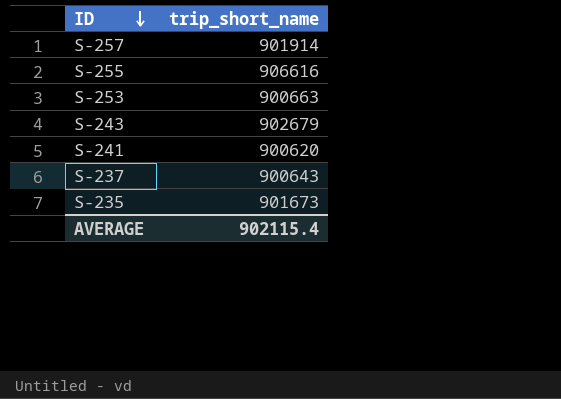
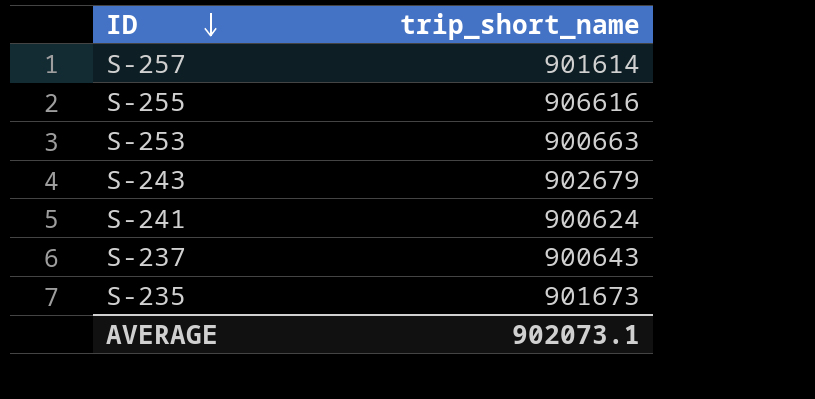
S-257 | trip_short_name: 901914 -> 901614
S-241 | trip_short_name: 900620 -> 900624
AVERAGE | trip_short_name: 902115.4 -> 902073.1

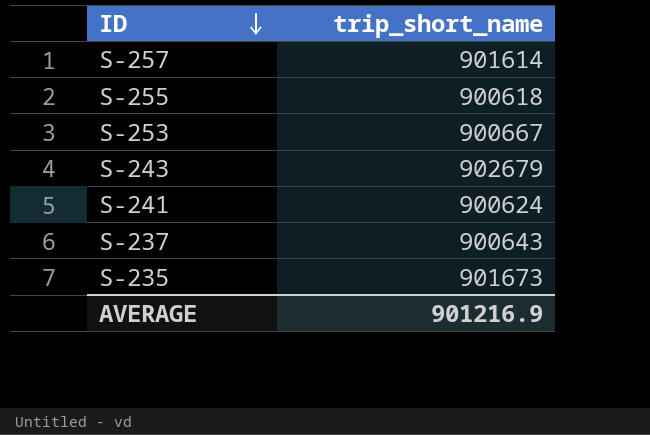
S-255 | trip_short_name: 906616 -> 900618
S-253 | trip_short_name: 900663 -> 900667
AVERAGE | trip_short_name: 902073.1 -> 901216.9

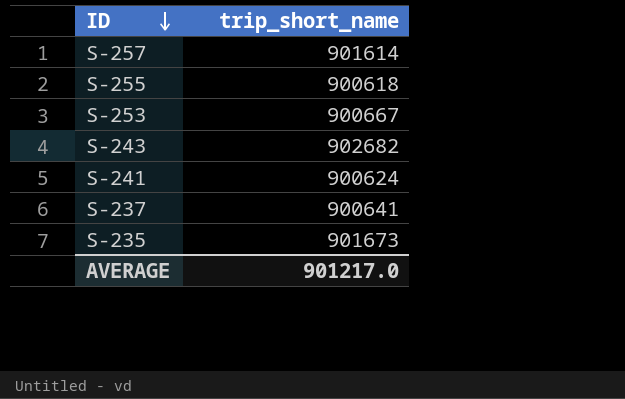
S-243 | trip_short_name: 902679 -> 902682
S-237 | trip_short_name: 900643 -> 900641
AVERAGE | trip_short_name: 901216.9 -> 901217.0

